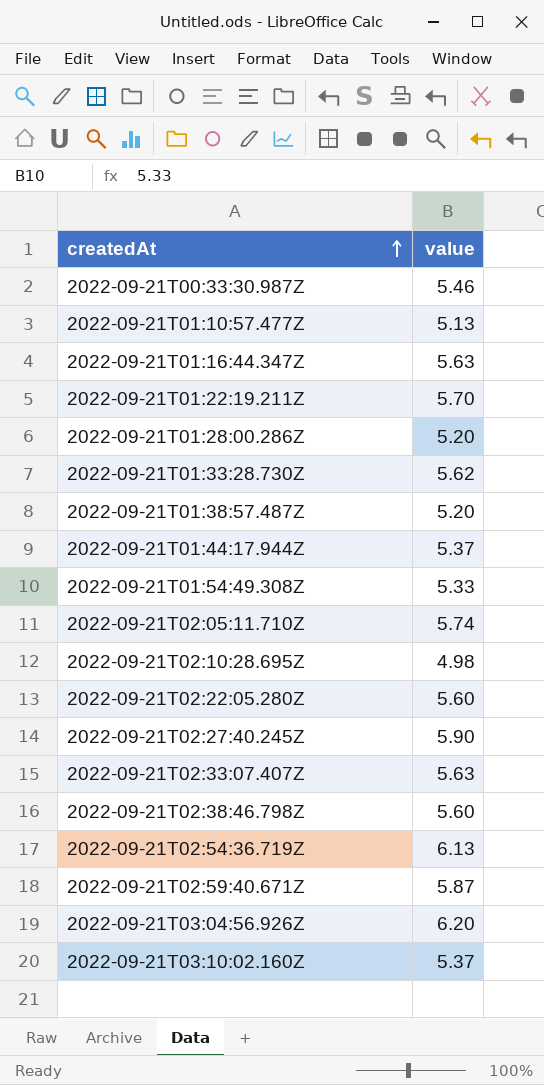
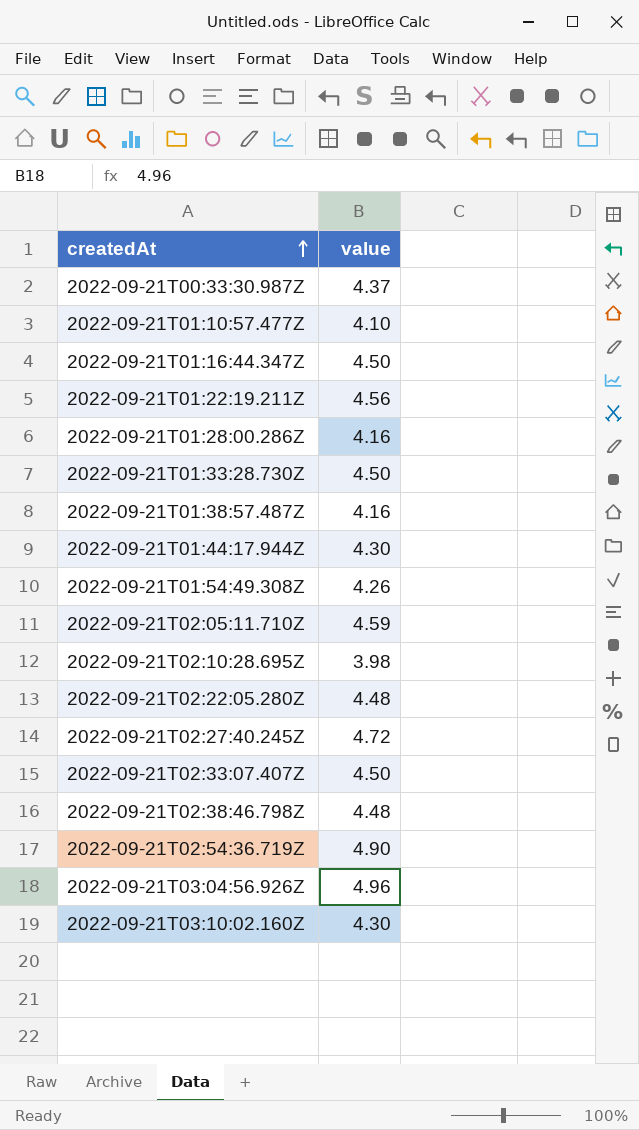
row 2022-09-21T02:59:40.671Z: 5.87 -> none
2022-09-21T00:33:30.987Z | value: 5.46 -> 4.37
2022-09-21T01:10:57.477Z | value: 5.13 -> 4.10
2022-09-21T01:16:44.347Z | value: 5.63 -> 4.50
2022-09-21T01:22:19.211Z | value: 5.70 -> 4.56
2022-09-21T01:28:00.286Z | value: 5.20 -> 4.16
2022-09-21T01:33:28.730Z | value: 5.62 -> 4.50
2022-09-21T01:38:57.487Z | value: 5.20 -> 4.16
2022-09-21T01:44:17.944Z | value: 5.37 -> 4.30
2022-09-21T01:54:49.308Z | value: 5.33 -> 4.26
2022-09-21T02:05:11.710Z | value: 5.74 -> 4.59
2022-09-21T02:10:28.695Z | value: 4.98 -> 3.98
2022-09-21T02:22:05.280Z | value: 5.60 -> 4.48
2022-09-21T02:27:40.245Z | value: 5.90 -> 4.72
2022-09-21T02:33:07.407Z | value: 5.63 -> 4.50
2022-09-21T02:38:46.798Z | value: 5.60 -> 4.48
2022-09-21T02:54:36.719Z | value: 6.13 -> 4.90
2022-09-21T03:04:56.926Z | value: 6.20 -> 4.96
2022-09-21T03:10:02.160Z | value: 5.37 -> 4.30

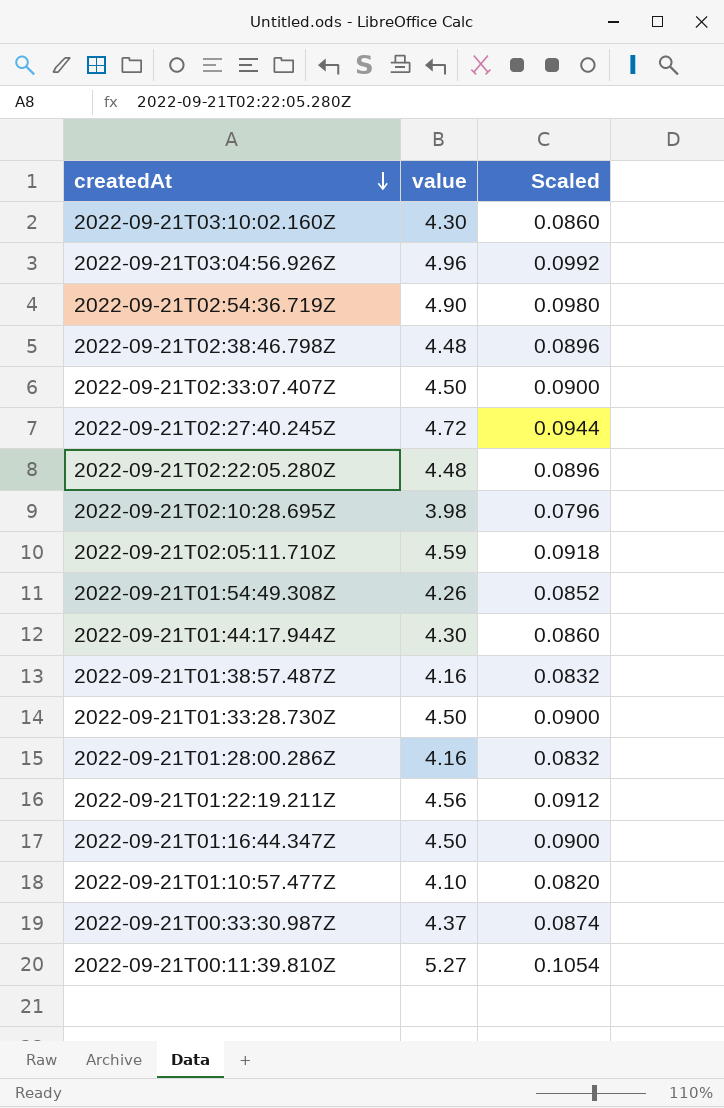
row order: createdAt ascending -> createdAt descending
column Scaled | formula: none -> [value] * 0.02
row 2022-09-21T00:11:39.810Z: none -> 5.27 | 0.1054

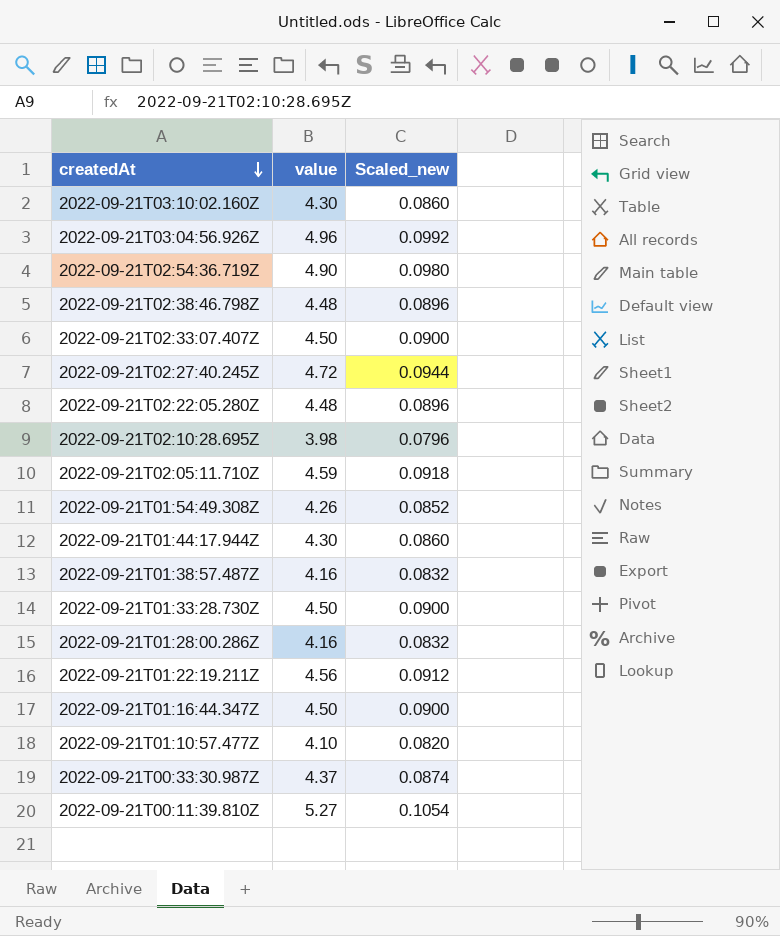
column name: Scaled -> Scaled_new

